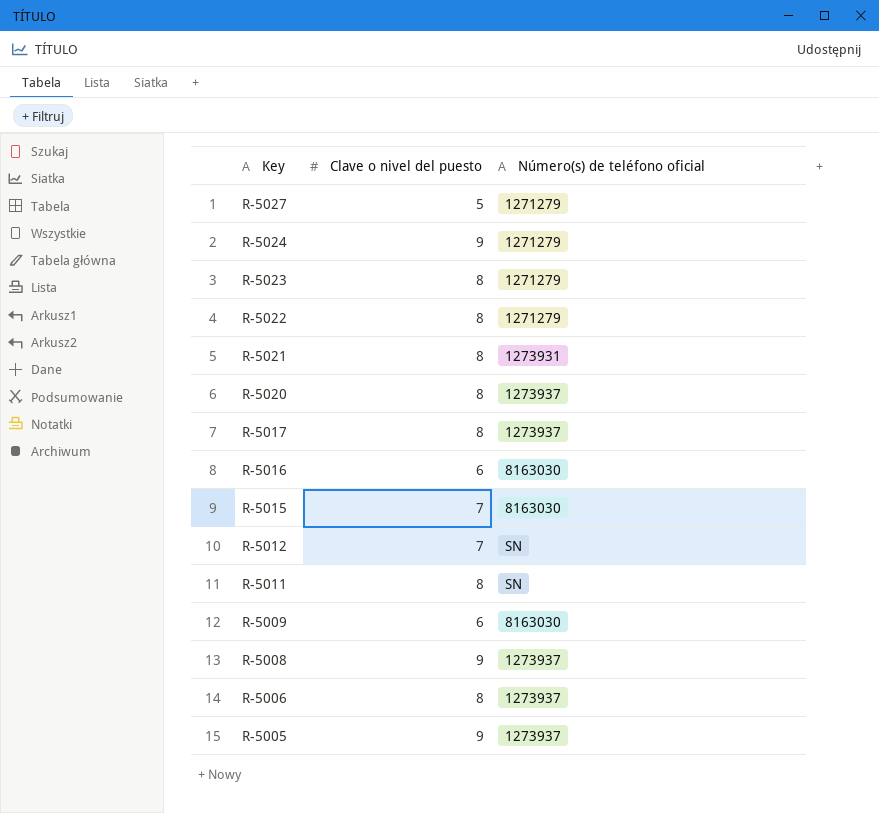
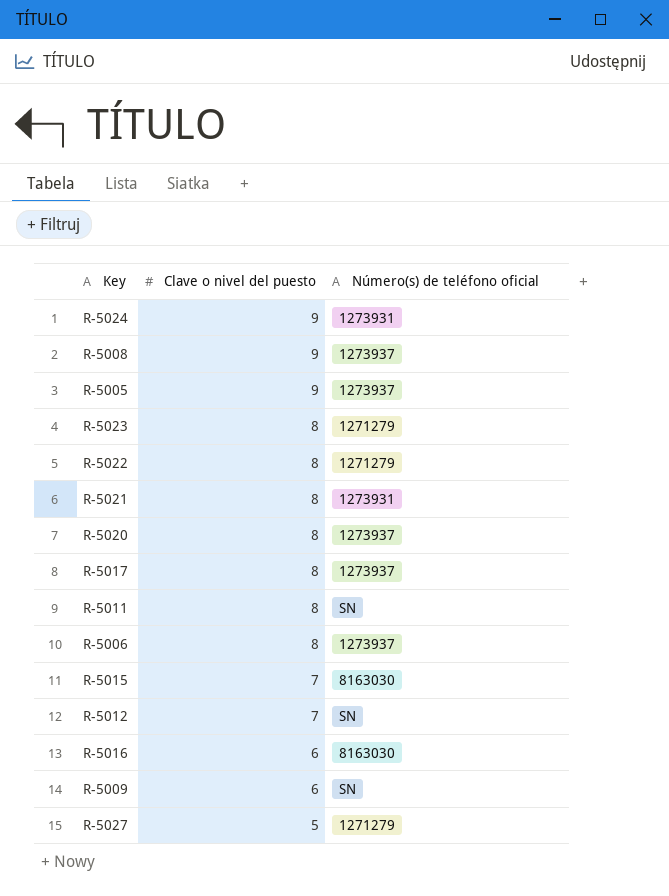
row order: Key descending -> Clave o nivel del puesto descending
R-5024 | Número(s) de teléfono oficial: 1271279 -> 1273931
R-5009 | Número(s) de teléfono oficial: 8163030 -> SN

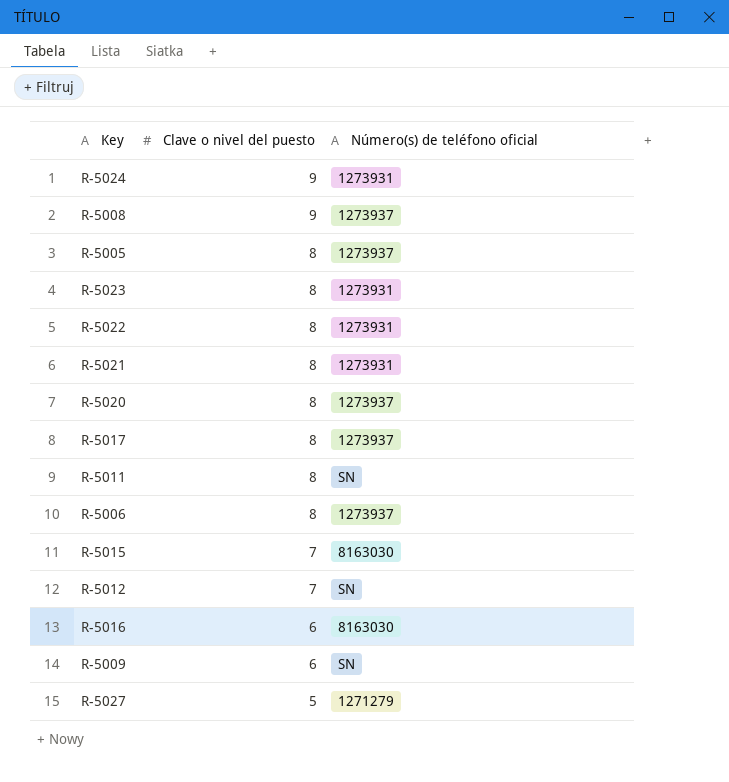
R-5005 | Clave o nivel del puesto: 9 -> 8
R-5023 | Número(s) de teléfono oficial: 1271279 -> 1273931
R-5022 | Número(s) de teléfono oficial: 1271279 -> 1273931

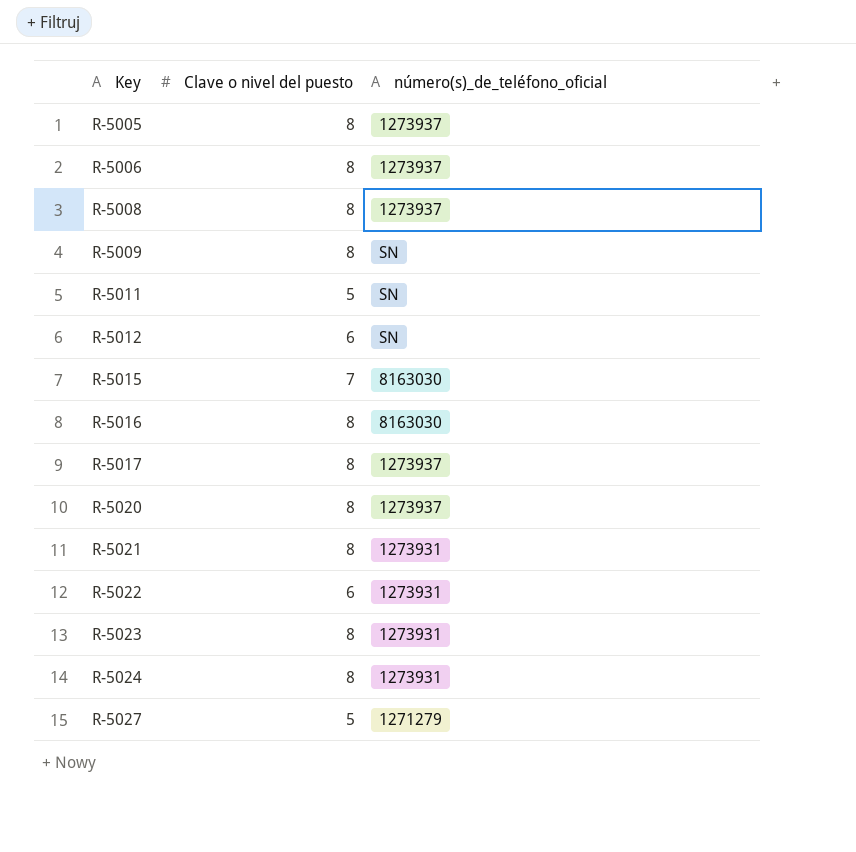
row order: Clave o nivel del puesto descending -> Key ascending
column name: Número(s) de teléfono oficial -> número(s)_de_teléfono_oficial
R-5008 | Clave o nivel del puesto: 9 -> 8
R-5009 | Clave o nivel del puesto: 6 -> 8
R-5011 | Clave o nivel del puesto: 8 -> 5
R-5012 | Clave o nivel del puesto: 7 -> 6
R-5016 | Clave o nivel del puesto: 6 -> 8
R-5022 | Clave o nivel del puesto: 8 -> 6
R-5024 | Clave o nivel del puesto: 9 -> 8

